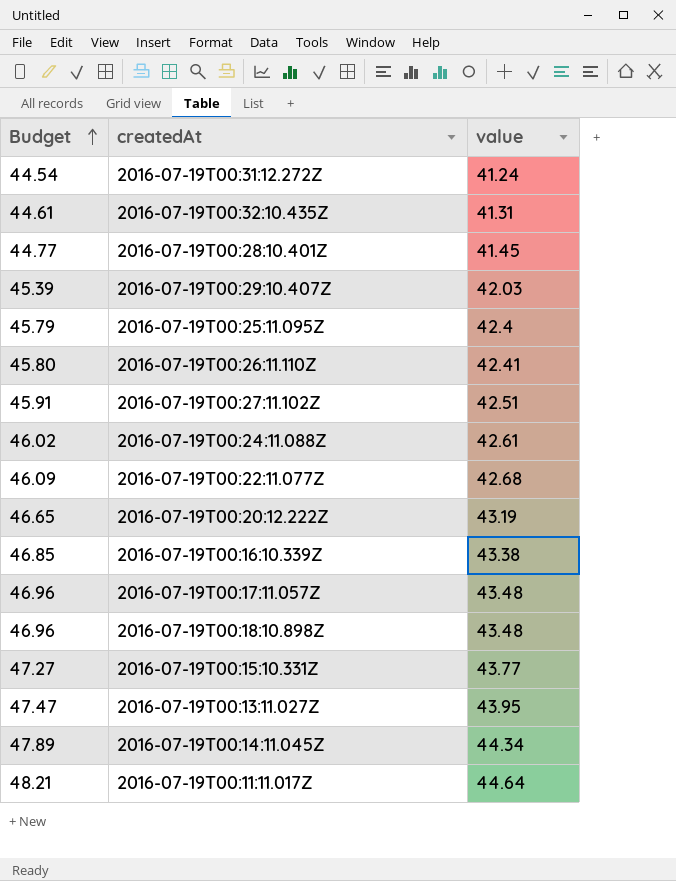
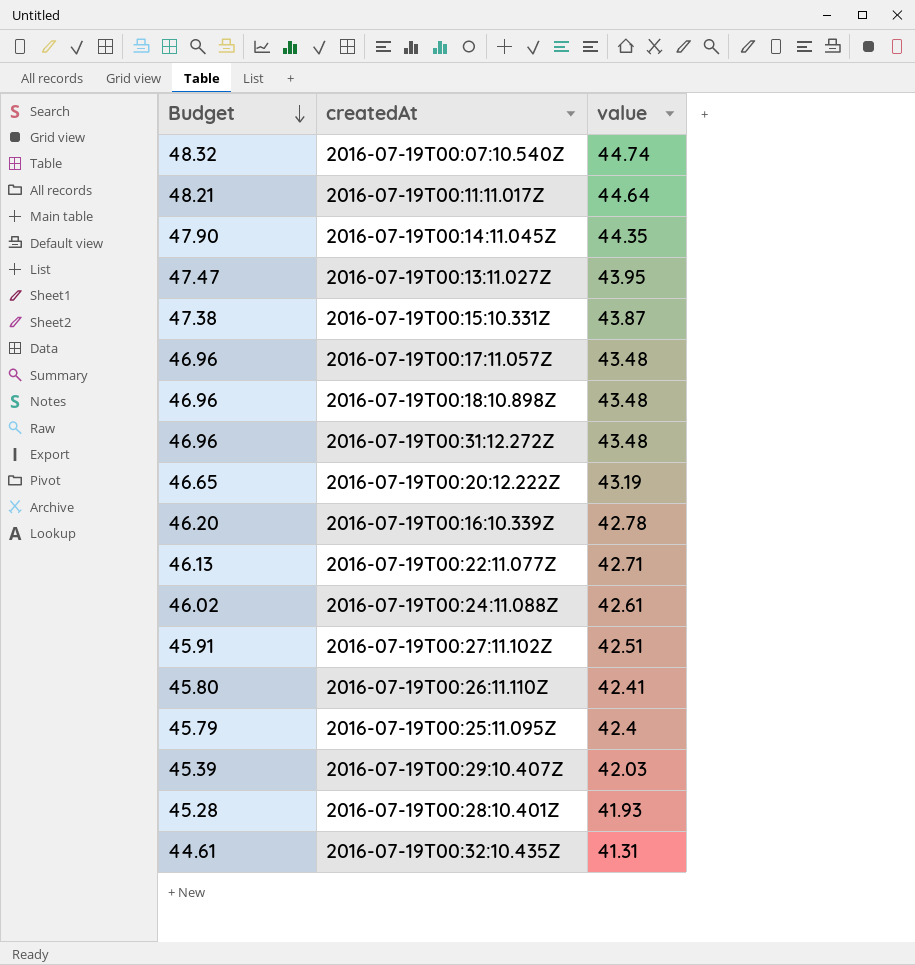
row order: Budget ascending -> Budget descending
row 2016-07-19T00:07:10.540Z: none -> 48.32 | 44.74
2016-07-19T00:14:11.045Z | Budget: 47.89 -> 47.90
2016-07-19T00:14:11.045Z | value: 44.34 -> 44.35
2016-07-19T00:15:10.331Z | Budget: 47.27 -> 47.38
2016-07-19T00:15:10.331Z | value: 43.77 -> 43.87
2016-07-19T00:31:12.272Z | Budget: 44.54 -> 46.96
2016-07-19T00:31:12.272Z | value: 41.24 -> 43.48
2016-07-19T00:16:10.339Z | Budget: 46.85 -> 46.20
2016-07-19T00:16:10.339Z | value: 43.38 -> 42.78
2016-07-19T00:22:11.077Z | Budget: 46.09 -> 46.13
2016-07-19T00:22:11.077Z | value: 42.68 -> 42.71
2016-07-19T00:28:10.401Z | Budget: 44.77 -> 45.28
2016-07-19T00:28:10.401Z | value: 41.45 -> 41.93

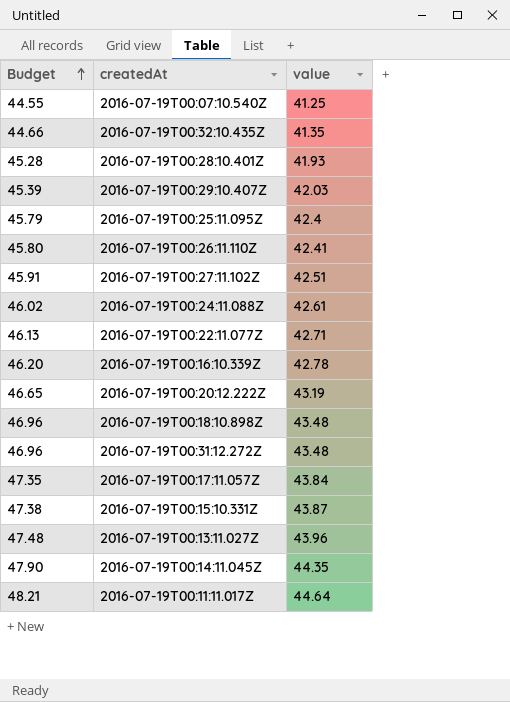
row order: Budget descending -> Budget ascending
2016-07-19T00:07:10.540Z | Budget: 48.32 -> 44.55
2016-07-19T00:07:10.540Z | value: 44.74 -> 41.25
2016-07-19T00:32:10.435Z | Budget: 44.61 -> 44.66
2016-07-19T00:32:10.435Z | value: 41.31 -> 41.35
2016-07-19T00:17:11.057Z | Budget: 46.96 -> 47.35
2016-07-19T00:17:11.057Z | value: 43.48 -> 43.84
2016-07-19T00:13:11.027Z | Budget: 47.47 -> 47.48
2016-07-19T00:13:11.027Z | value: 43.95 -> 43.96

